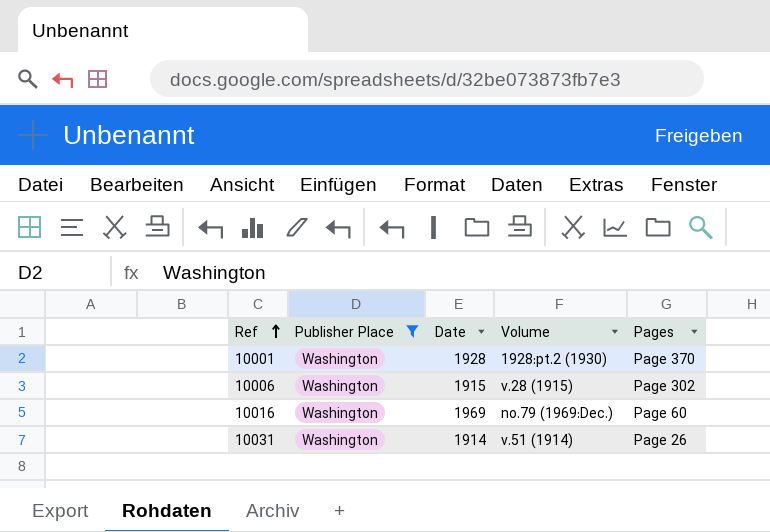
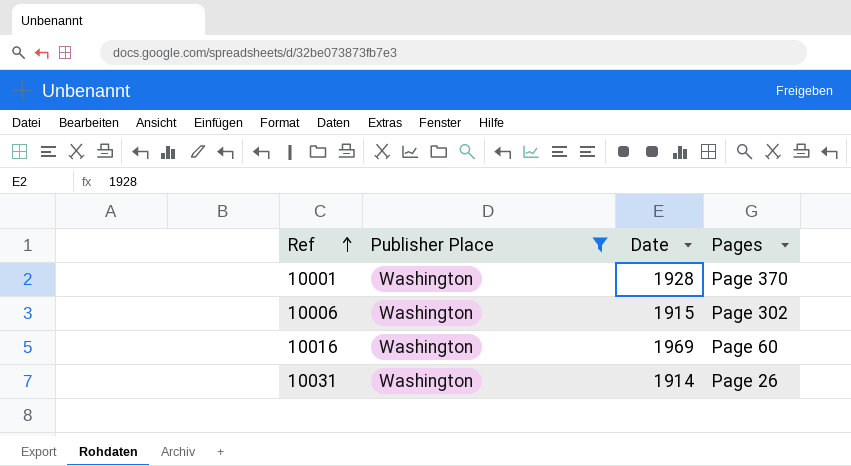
column Volume | position: 4 -> none

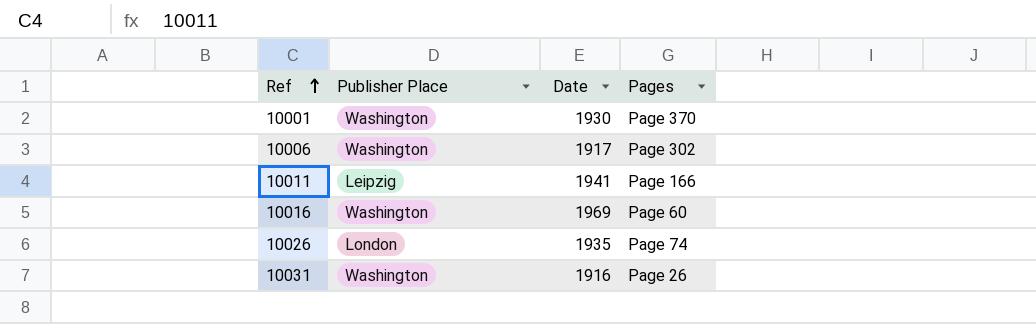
filter: Publisher Place = Washington -> none
10001 | Date: 1928 -> 1930
10006 | Date: 1915 -> 1917
10031 | Date: 1914 -> 1916

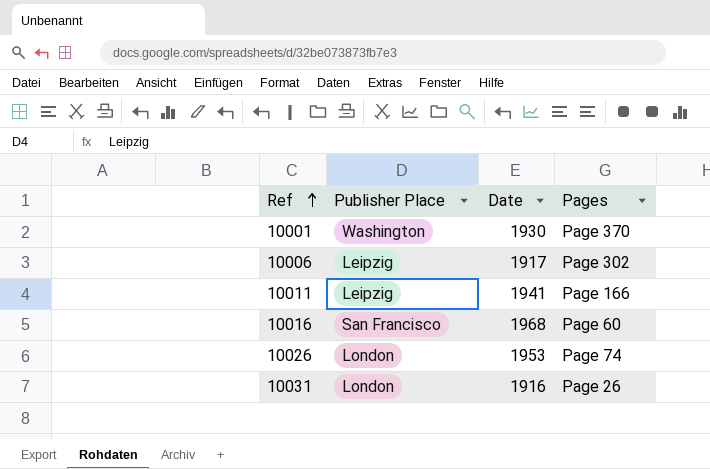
10006 | Publisher Place: Washington -> Leipzig
10016 | Publisher Place: Washington -> San Francisco
10016 | Date: 1969 -> 1968
10026 | Date: 1935 -> 1953
10031 | Publisher Place: Washington -> London

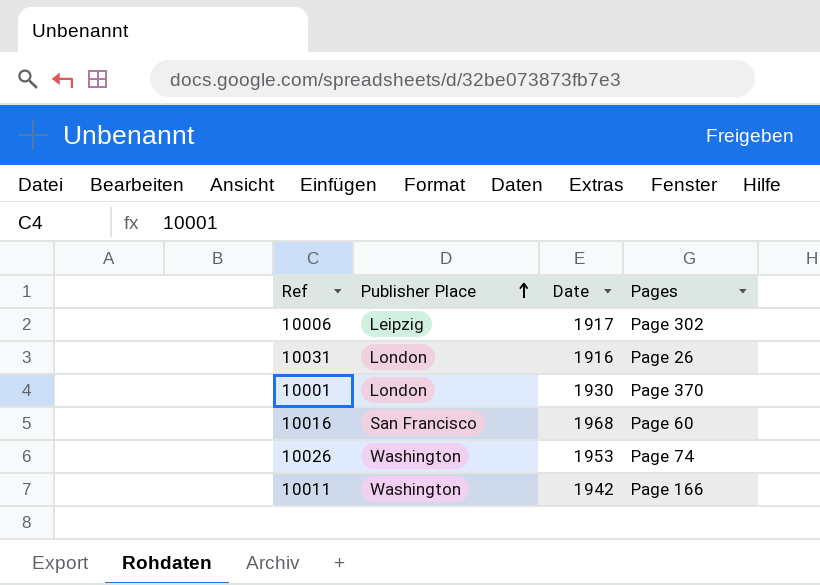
row order: Ref ascending -> Publisher Place ascending
10001 | Publisher Place: Washington -> London
10026 | Publisher Place: London -> Washington
10011 | Publisher Place: Leipzig -> Washington
10011 | Date: 1941 -> 1942

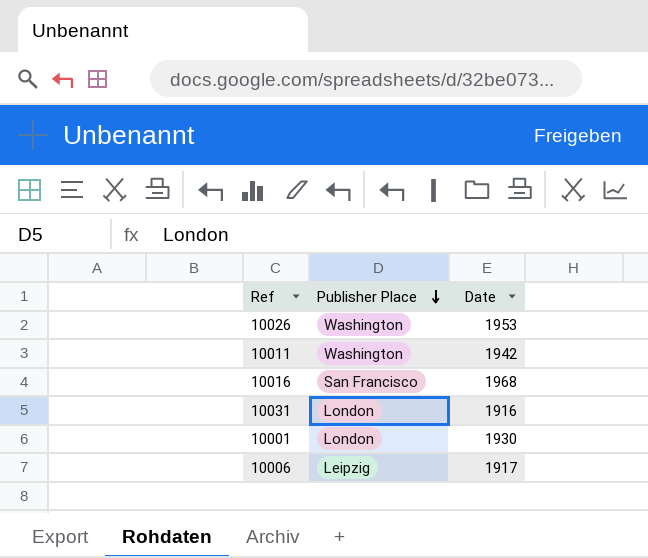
row order: Publisher Place ascending -> Publisher Place descending
column Pages | position: 4 -> none

